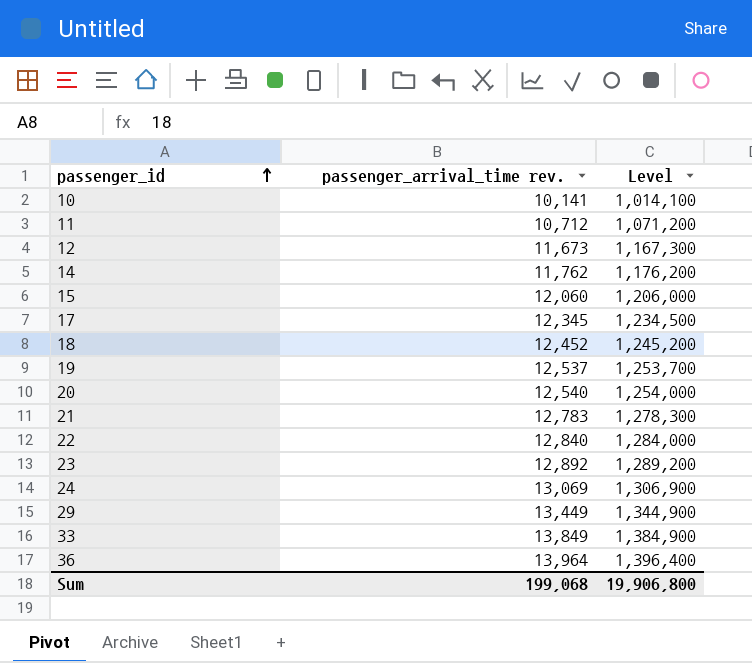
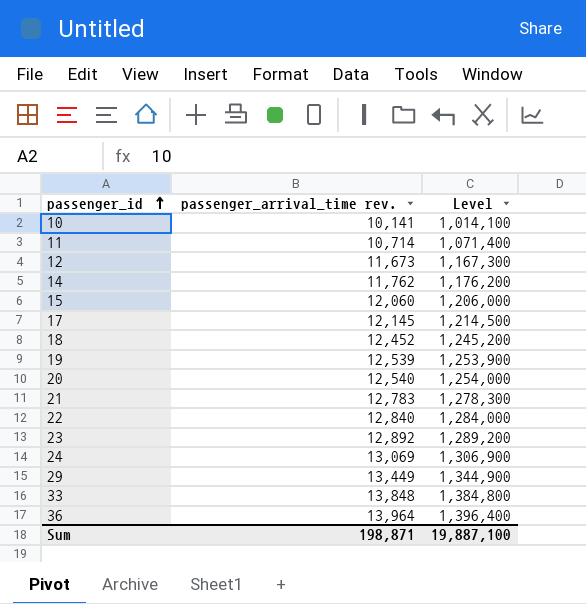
11 | passenger_arrival_time rev.: 10,712 -> 10,714
11 | Level: 1,071,200 -> 1,071,400
17 | passenger_arrival_time rev.: 12,345 -> 12,145
17 | Level: 1,234,500 -> 1,214,500
19 | passenger_arrival_time rev.: 12,537 -> 12,539
19 | Level: 1,253,700 -> 1,253,900
33 | passenger_arrival_time rev.: 13,849 -> 13,848
33 | Level: 1,384,900 -> 1,384,800
Sum | passenger_arrival_time rev.: 199,068 -> 198,871
Sum | Level: 19,906,800 -> 19,887,100

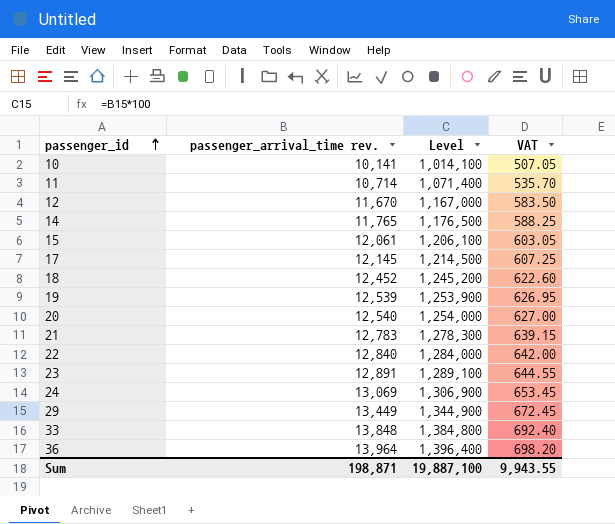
column VAT | formula: none -> [passenger_arrival_time rev.] * 0.05
12 | passenger_arrival_time rev.: 11,673 -> 11,670
12 | Level: 1,167,300 -> 1,167,000
14 | passenger_arrival_time rev.: 11,762 -> 11,765
14 | Level: 1,176,200 -> 1,176,500
15 | passenger_arrival_time rev.: 12,060 -> 12,061
15 | Level: 1,206,000 -> 1,206,100
23 | passenger_arrival_time rev.: 12,892 -> 12,891
23 | Level: 1,289,200 -> 1,289,100

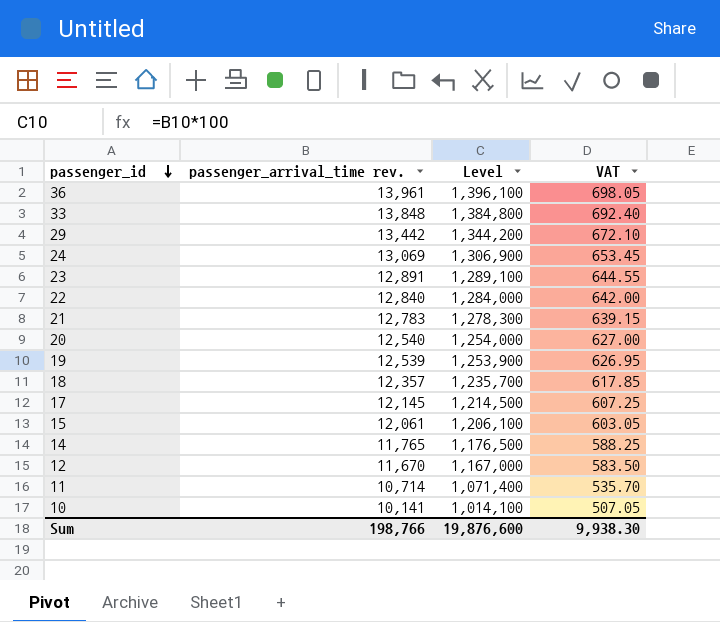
row order: passenger_id ascending -> passenger_id descending
36 | passenger_arrival_time rev.: 13,964 -> 13,961
36 | Level: 1,396,400 -> 1,396,100
36 | VAT: 698.20 -> 698.05
29 | passenger_arrival_time rev.: 13,449 -> 13,442
29 | Level: 1,344,900 -> 1,344,200
29 | VAT: 672.45 -> 672.10
18 | passenger_arrival_time rev.: 12,452 -> 12,357
18 | Level: 1,245,200 -> 1,235,700
18 | VAT: 622.60 -> 617.85
Sum | passenger_arrival_time rev.: 198,871 -> 198,766
Sum | Level: 19,887,100 -> 19,876,600
Sum | VAT: 9,943.55 -> 9,938.30

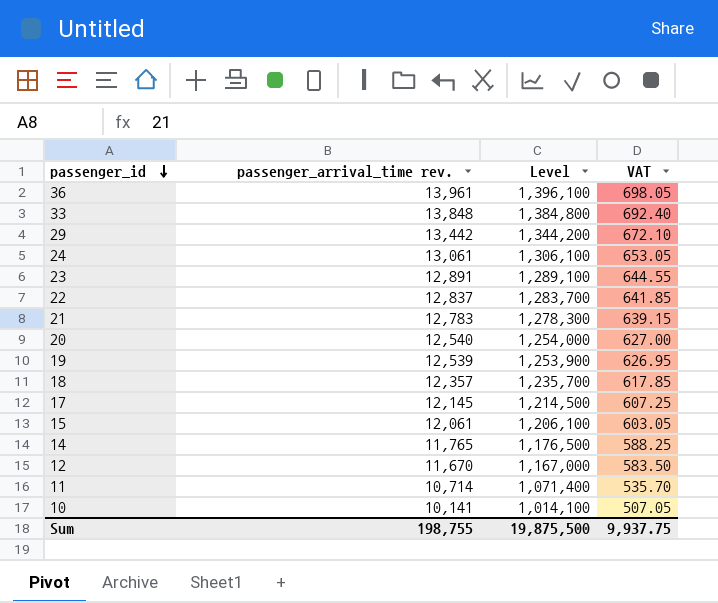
24 | passenger_arrival_time rev.: 13,069 -> 13,061
24 | Level: 1,306,900 -> 1,306,100
24 | VAT: 653.45 -> 653.05
22 | passenger_arrival_time rev.: 12,840 -> 12,837
22 | Level: 1,284,000 -> 1,283,700
22 | VAT: 642.00 -> 641.85
Sum | passenger_arrival_time rev.: 198,766 -> 198,755
Sum | Level: 19,876,600 -> 19,875,500
Sum | VAT: 9,938.30 -> 9,937.75

